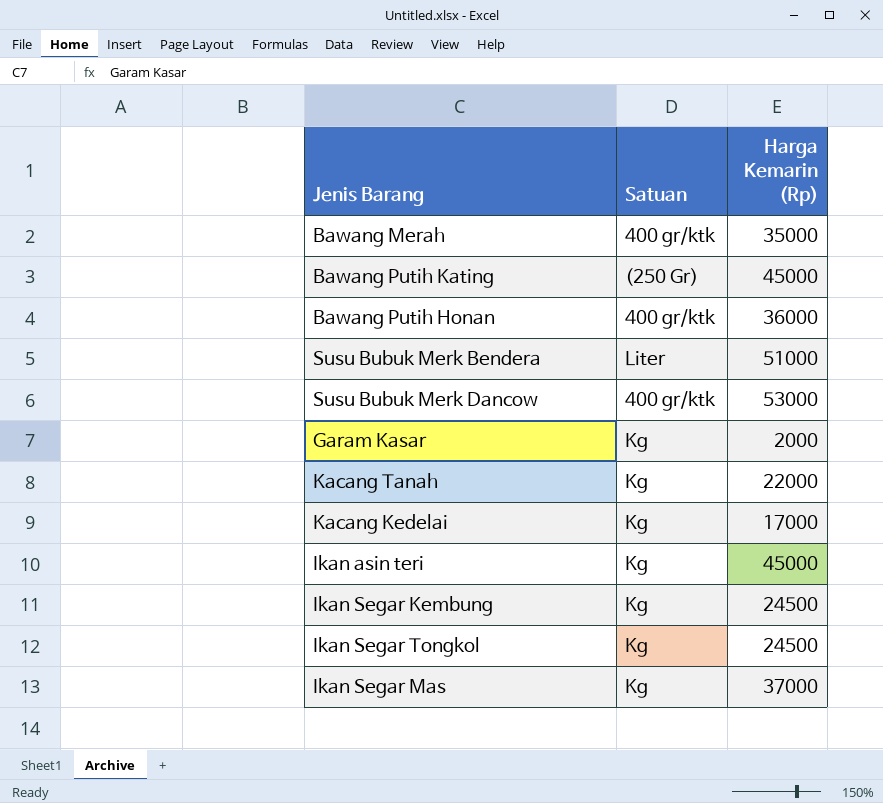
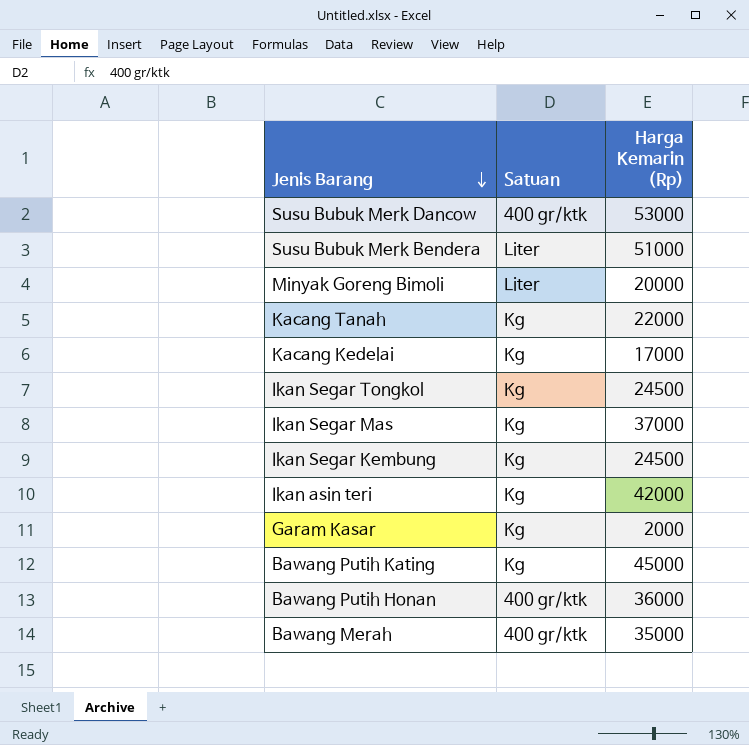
row order: none -> Jenis Barang descending
row Minyak Goreng Bimoli: none -> Liter | 20000
Ikan asin teri | Harga Kemarin (Rp): 45000 -> 42000
Bawang Putih Kating | Satuan: (250 Gr) -> Kg

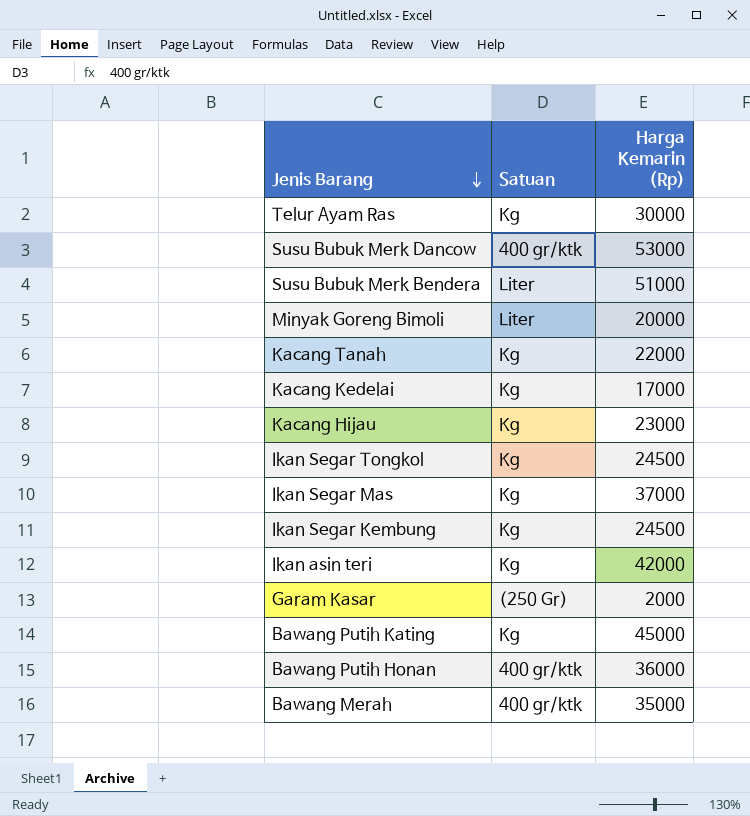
row Telur Ayam Ras: none -> Kg | 30000
row Kacang Hijau: none -> Kg | 23000
Garam Kasar | Satuan: Kg -> (250 Gr)

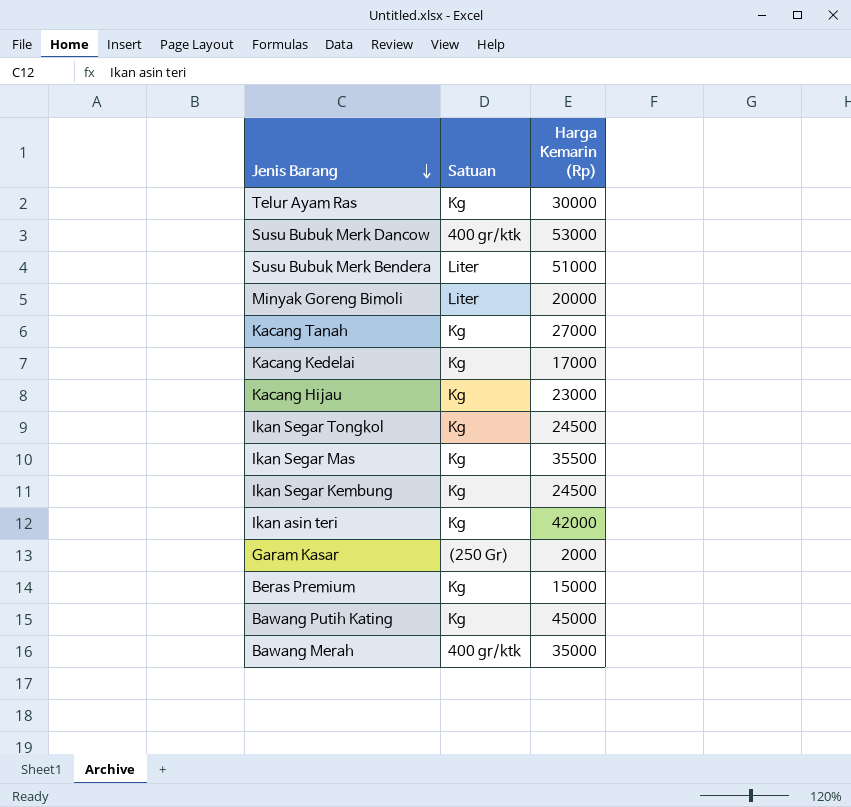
row Bawang Putih Honan: 400 gr/ktk | 36000 -> none
Kacang Tanah | Harga Kemarin (Rp): 22000 -> 27000
Ikan Segar Mas | Harga Kemarin (Rp): 37000 -> 35500
row Beras Premium: none -> Kg | 15000

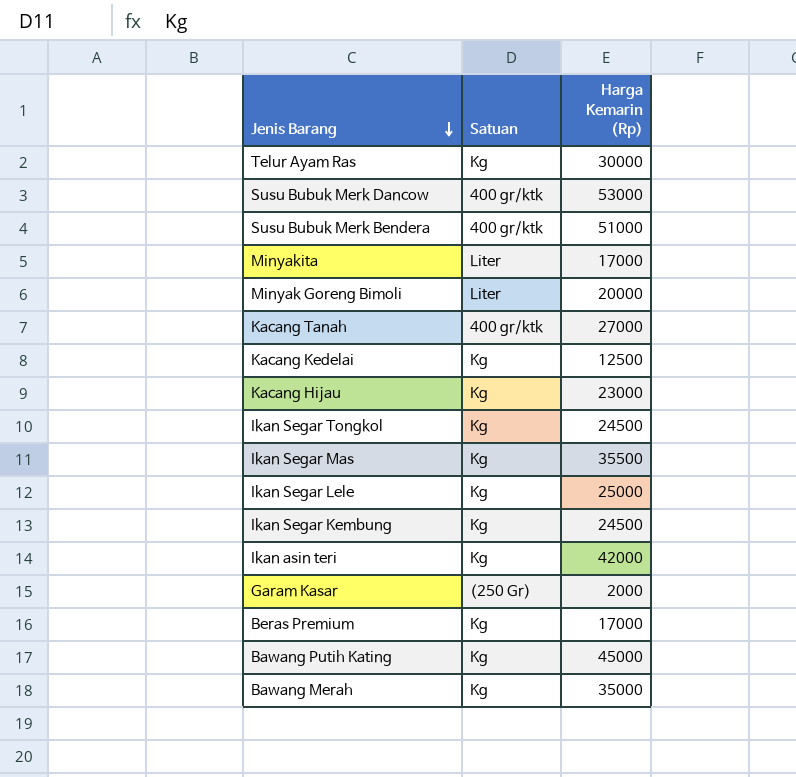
Susu Bubuk Merk Bendera | Satuan: Liter -> 400 gr/ktk
row Minyakita: none -> Liter | 17000
Kacang Tanah | Satuan: Kg -> 400 gr/ktk
Kacang Kedelai | Harga Kemarin (Rp): 17000 -> 12500
row Ikan Segar Lele: none -> Kg | 25000
Beras Premium | Harga Kemarin (Rp): 15000 -> 17000
Bawang Merah | Satuan: 400 gr/ktk -> Kg

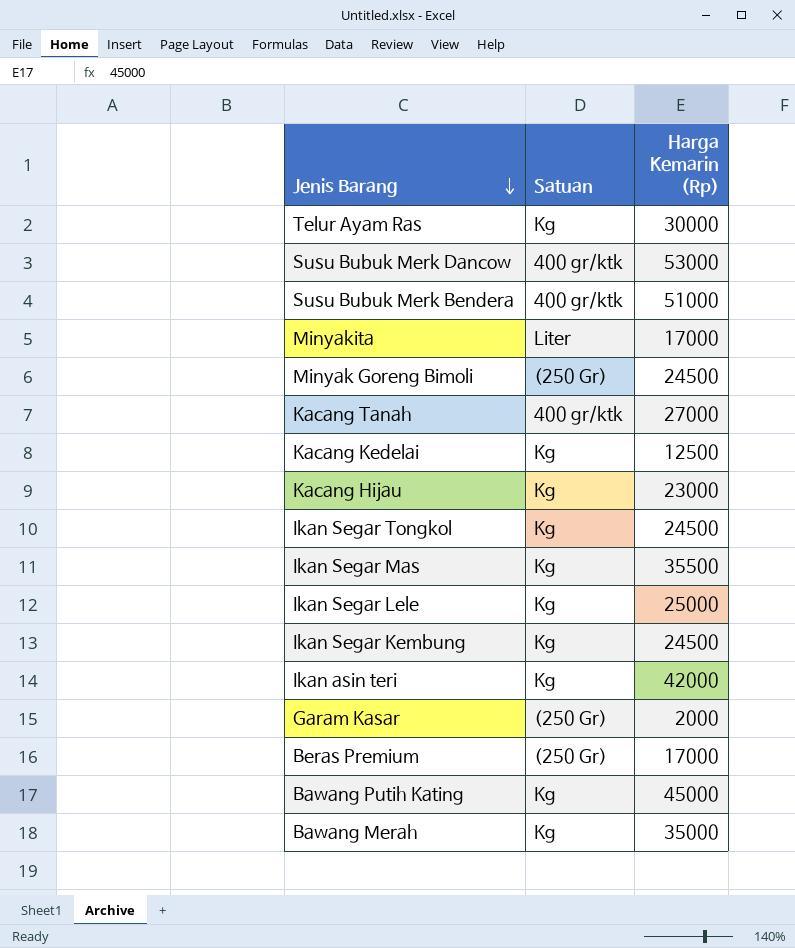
Minyak Goreng Bimoli | Satuan: Liter -> (250 Gr)
Minyak Goreng Bimoli | Harga Kemarin (Rp): 20000 -> 24500
Beras Premium | Satuan: Kg -> (250 Gr)

